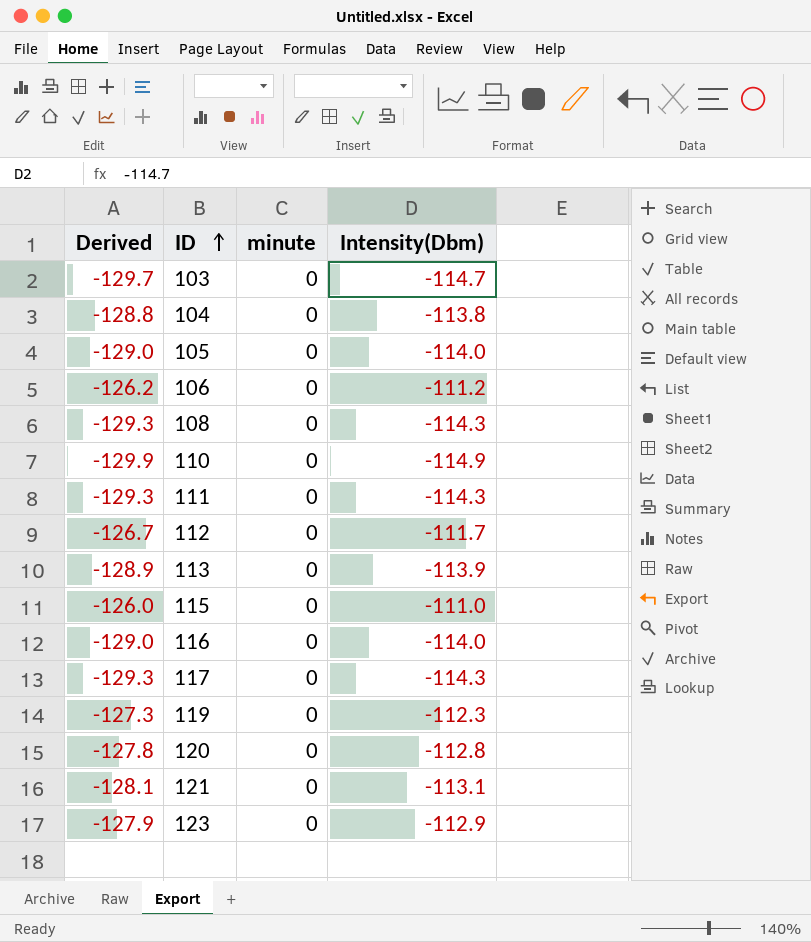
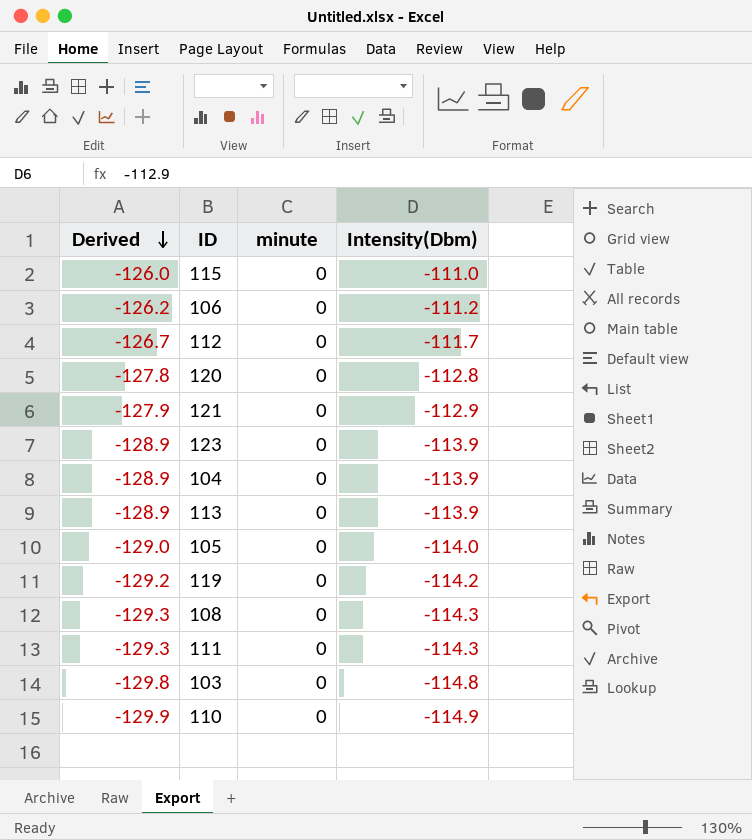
row order: ID ascending -> Derived descending
row 116: -129.0 | 0 | -114.0 -> none
row 117: -129.3 | 0 | -114.3 -> none
121 | Derived: -128.1 -> -127.9
121 | Intensity(Dbm): -113.1 -> -112.9
123 | Derived: -127.9 -> -128.9
123 | Intensity(Dbm): -112.9 -> -113.9
104 | Derived: -128.8 -> -128.9
104 | Intensity(Dbm): -113.8 -> -113.9
119 | Derived: -127.3 -> -129.2
119 | Intensity(Dbm): -112.3 -> -114.2
103 | Derived: -129.7 -> -129.8
103 | Intensity(Dbm): -114.7 -> -114.8

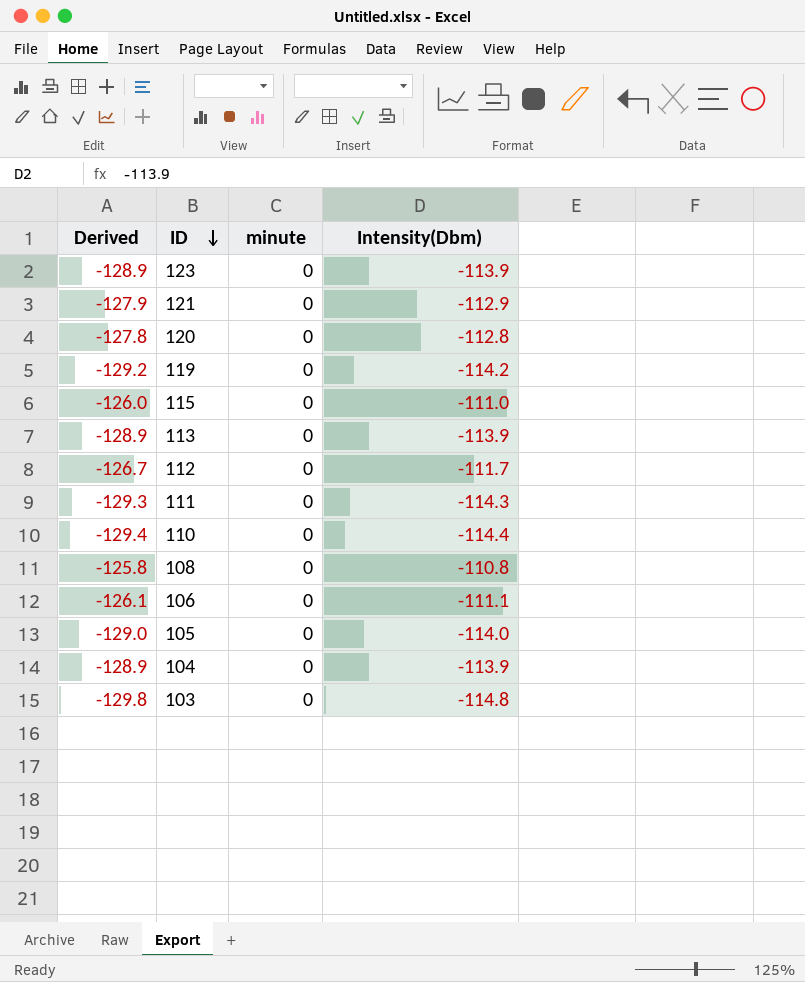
row order: Derived descending -> ID descending
110 | Derived: -129.9 -> -129.4
110 | Intensity(Dbm): -114.9 -> -114.4
108 | Derived: -129.3 -> -125.8
108 | Intensity(Dbm): -114.3 -> -110.8
106 | Derived: -126.2 -> -126.1
106 | Intensity(Dbm): -111.2 -> -111.1

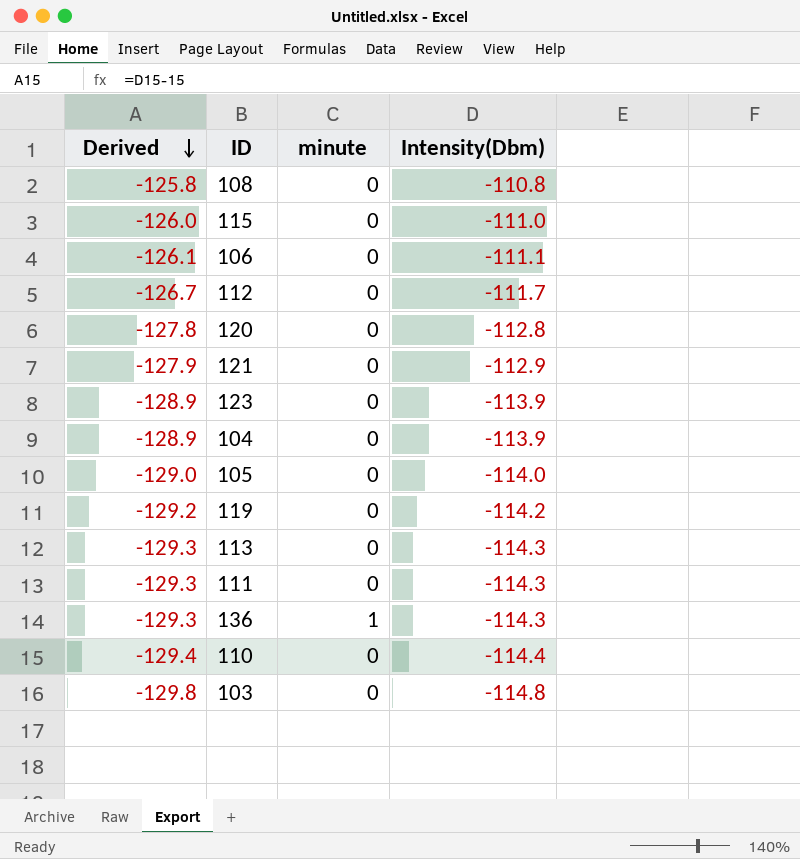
row order: ID descending -> Derived descending
113 | Derived: -128.9 -> -129.3
113 | Intensity(Dbm): -113.9 -> -114.3
row 136: none -> -129.3 | 1 | -114.3

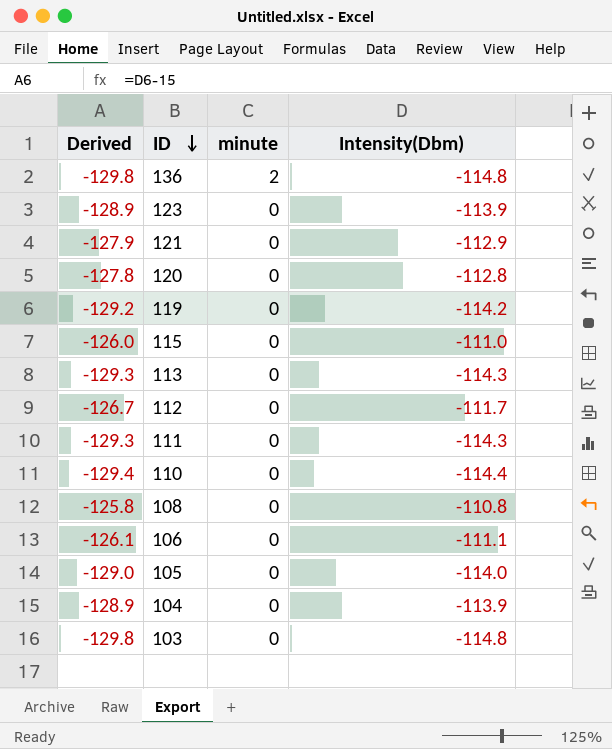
row order: Derived descending -> ID descending
136 | Derived: -129.3 -> -129.8
136 | minute: 1 -> 2
136 | Intensity(Dbm): -114.3 -> -114.8

